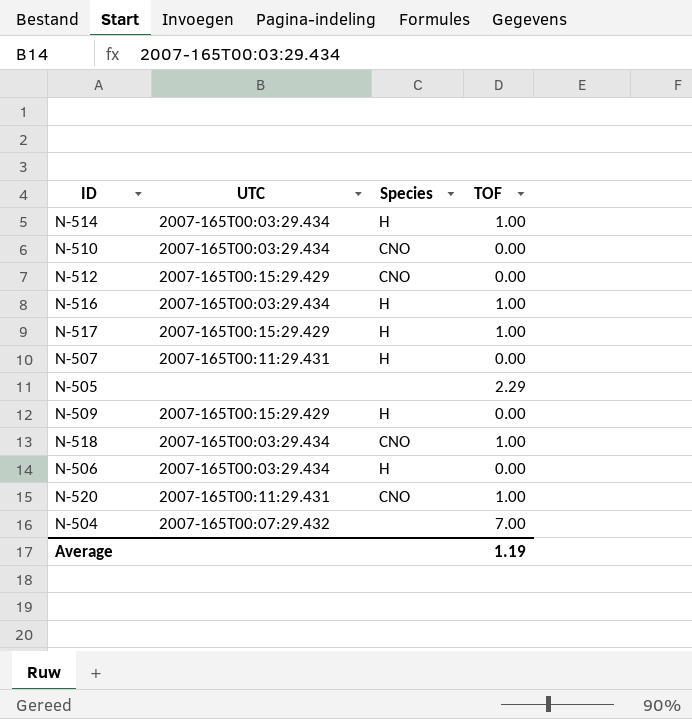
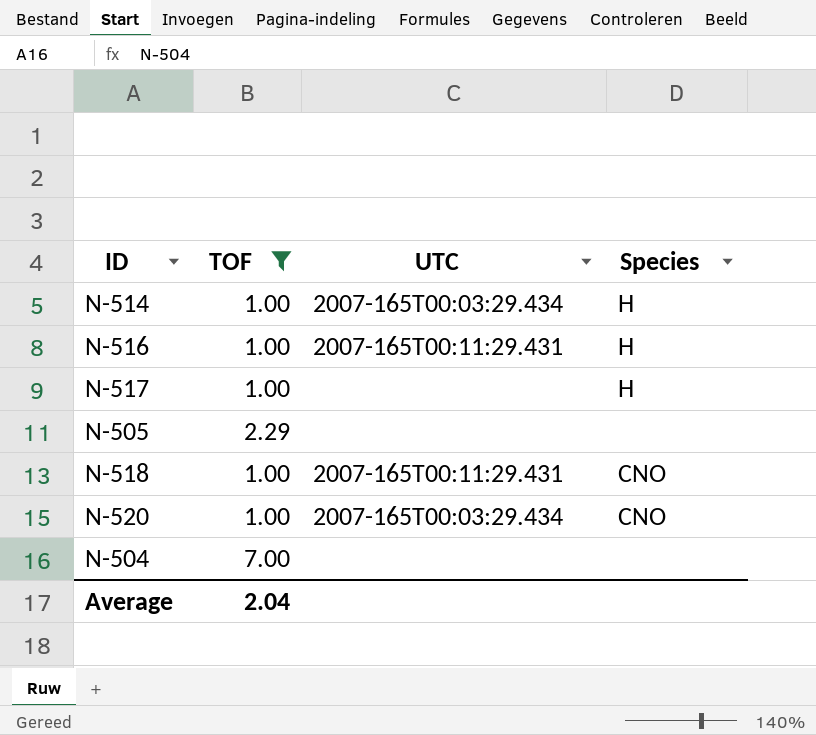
filter: none -> TOF != 0.00
column TOF | position: 4 -> 2
N-516 | UTC: 2007-165T00:03:29.434 -> 2007-165T00:11:29.431
N-517 | UTC: 2007-165T00:15:29.429 -> none
N-518 | UTC: 2007-165T00:03:29.434 -> 2007-165T00:11:29.431
N-520 | UTC: 2007-165T00:11:29.431 -> 2007-165T00:03:29.434
N-504 | UTC: 2007-165T00:07:29.432 -> none
Average | TOF: 1.19 -> 2.04

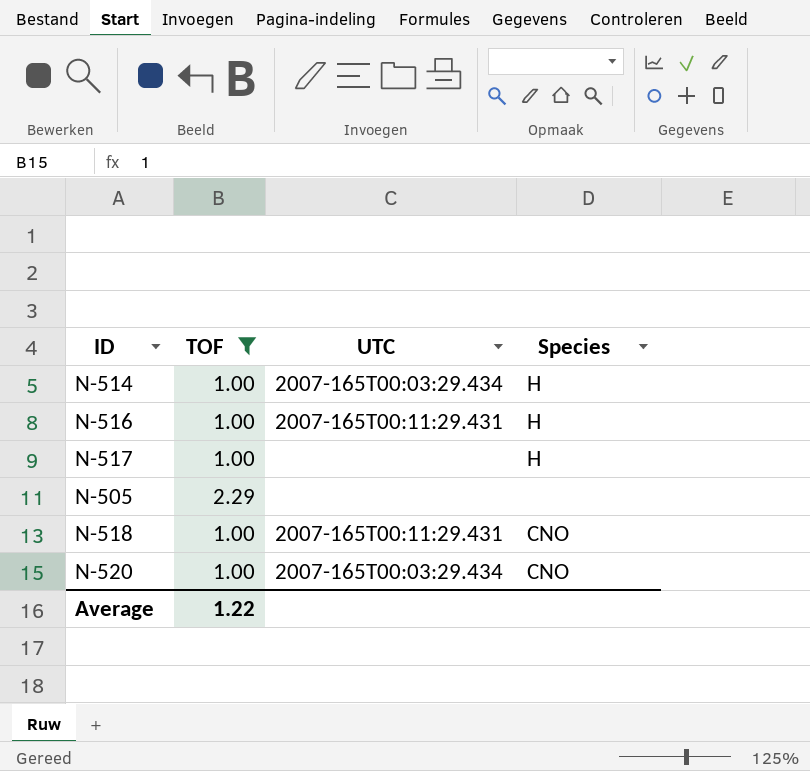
row N-504: 7.00 | none | none -> none
Average | TOF: 2.04 -> 1.22

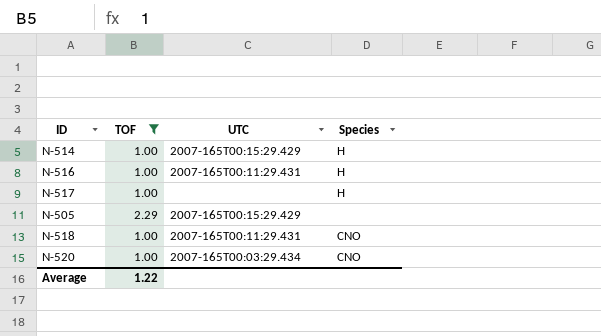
N-514 | UTC: 2007-165T00:03:29.434 -> 2007-165T00:15:29.429
N-505 | UTC: none -> 2007-165T00:15:29.429

